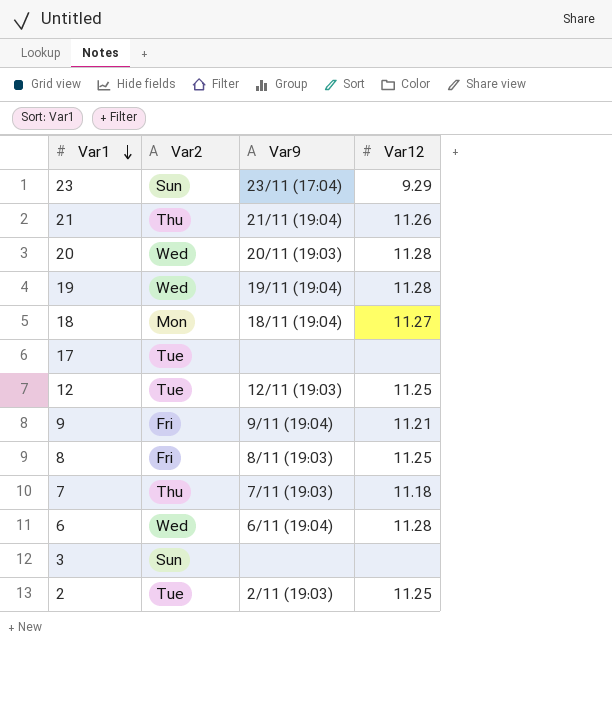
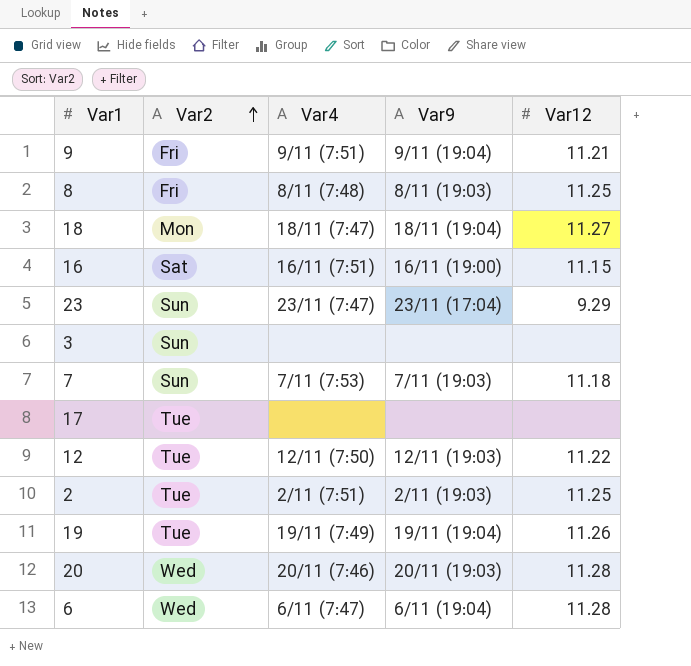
row order: Var1 descending -> Var2 ascending
column Var4 | position: none -> 3
row 21: Thu | 21/11 (19:04) | 11.26 -> none
row 16: none -> Sat | 16/11 (7:51) | 16/11 (19:00) | 11.15
7 | Var2: Thu -> Sun
12 | Var12: 11.25 -> 11.22
19 | Var2: Wed -> Tue
19 | Var12: 11.28 -> 11.26

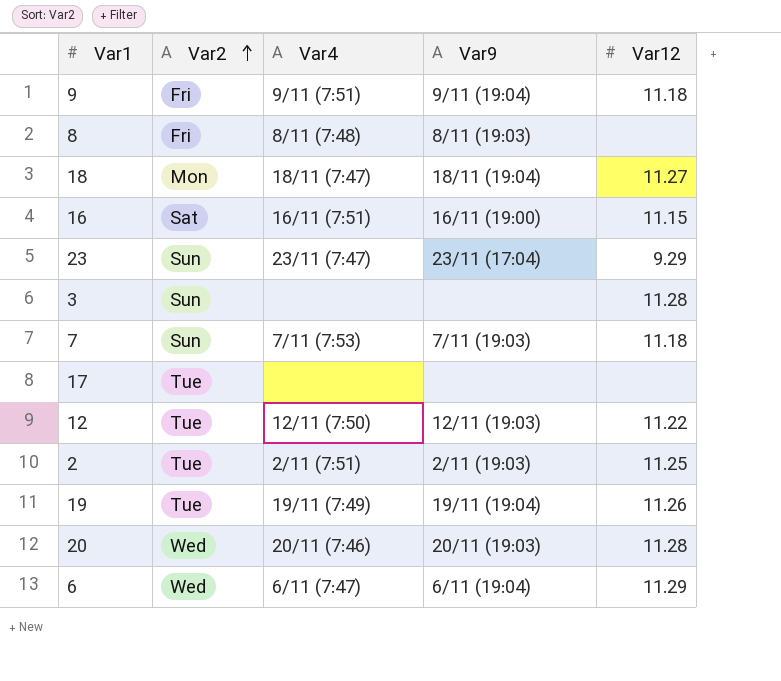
9 | Var12: 11.21 -> 11.18
8 | Var12: 11.25 -> none
3 | Var12: none -> 11.28
6 | Var12: 11.28 -> 11.29

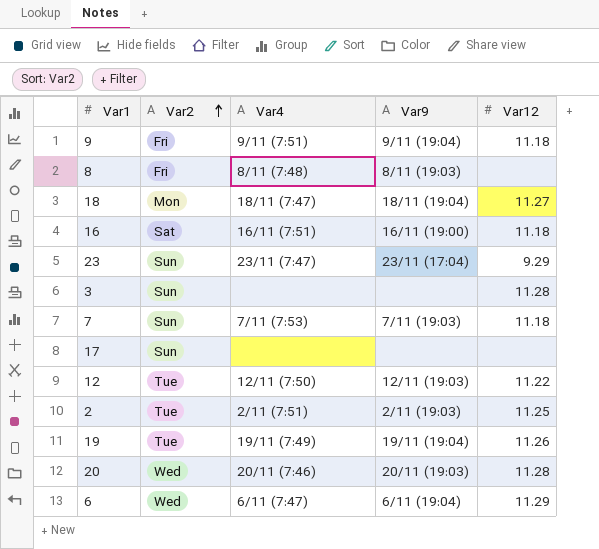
16 | Var12: 11.15 -> 11.18
17 | Var2: Tue -> Sun

